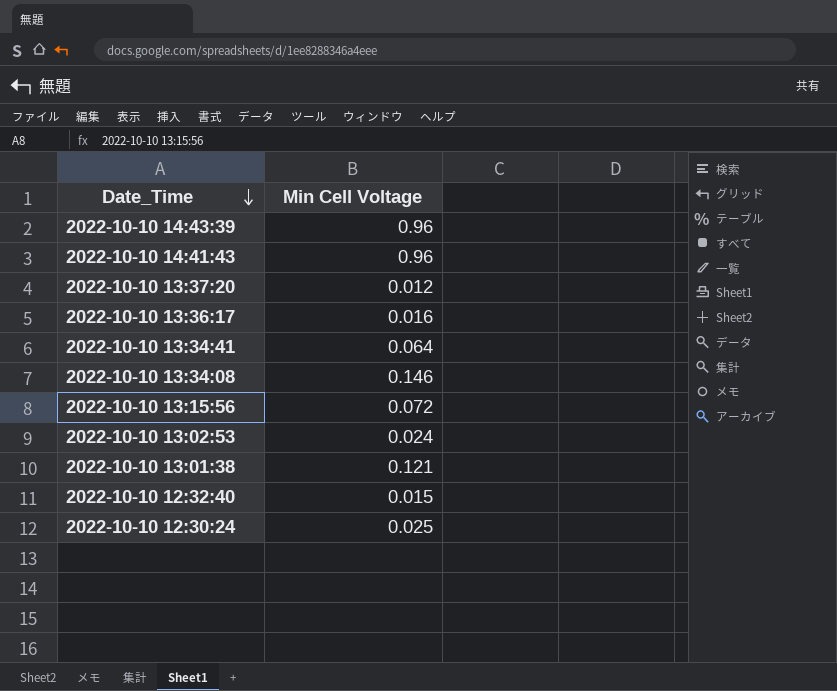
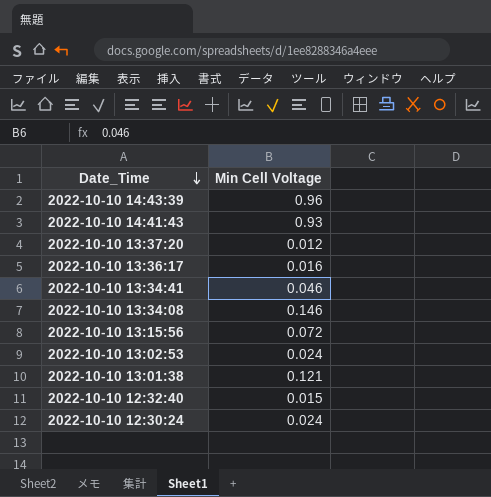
2022-10-10 14:41:43 | Min Cell Voltage: 0.96 -> 0.93
2022-10-10 13:34:41 | Min Cell Voltage: 0.064 -> 0.046
2022-10-10 12:30:24 | Min Cell Voltage: 0.025 -> 0.024

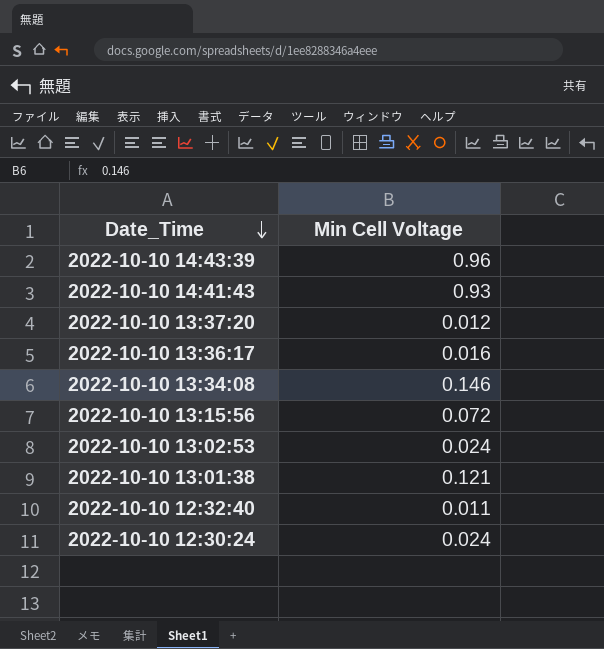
row 2022-10-10 13:34:41: 0.046 -> none
2022-10-10 12:32:40 | Min Cell Voltage: 0.015 -> 0.011

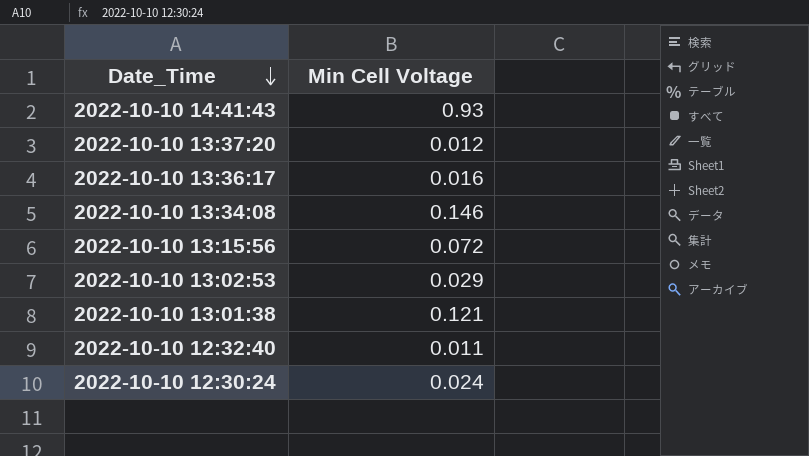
row 2022-10-10 14:43:39: 0.96 -> none
2022-10-10 13:02:53 | Min Cell Voltage: 0.024 -> 0.029

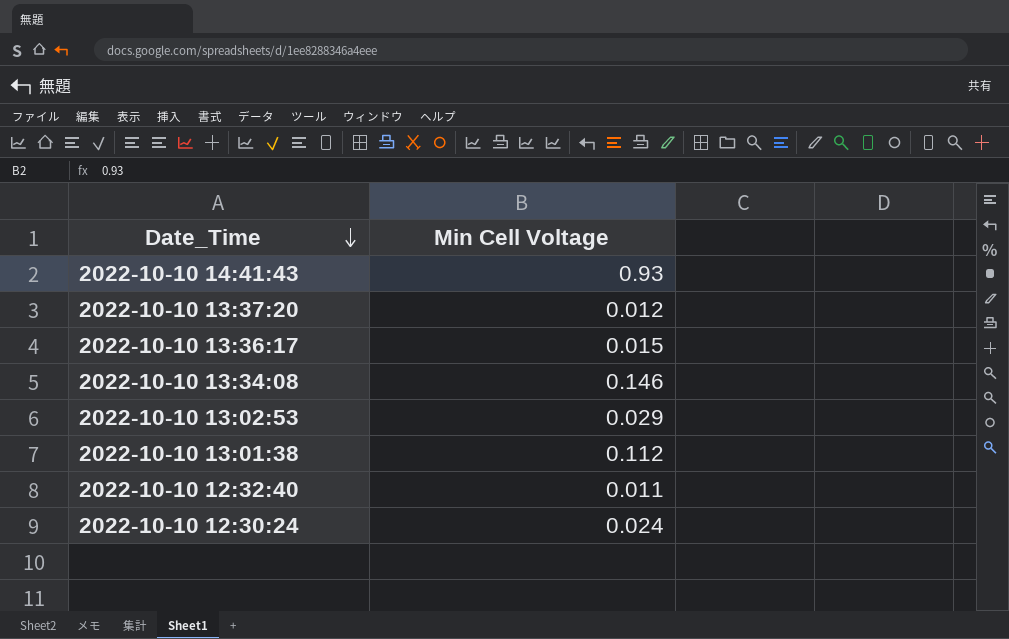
row 2022-10-10 13:15:56: 0.072 -> none
2022-10-10 13:36:17 | Min Cell Voltage: 0.016 -> 0.015
2022-10-10 13:01:38 | Min Cell Voltage: 0.121 -> 0.112

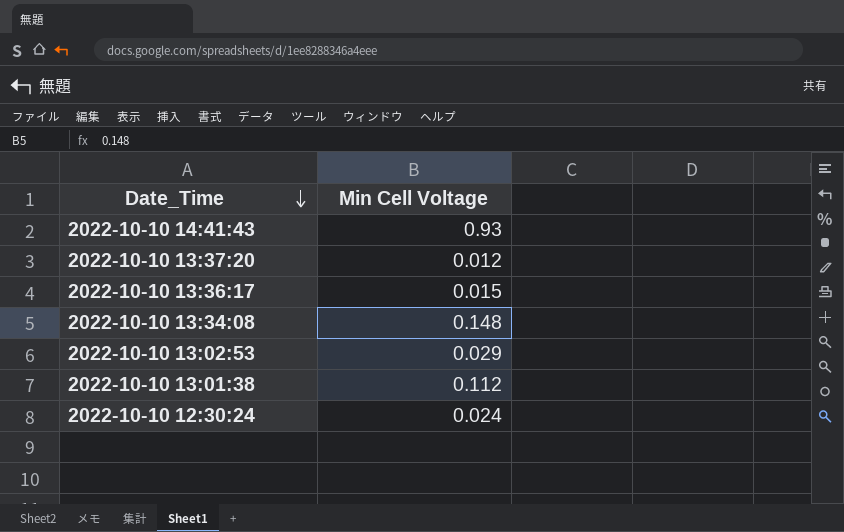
row 2022-10-10 12:32:40: 0.011 -> none
2022-10-10 13:34:08 | Min Cell Voltage: 0.146 -> 0.148

